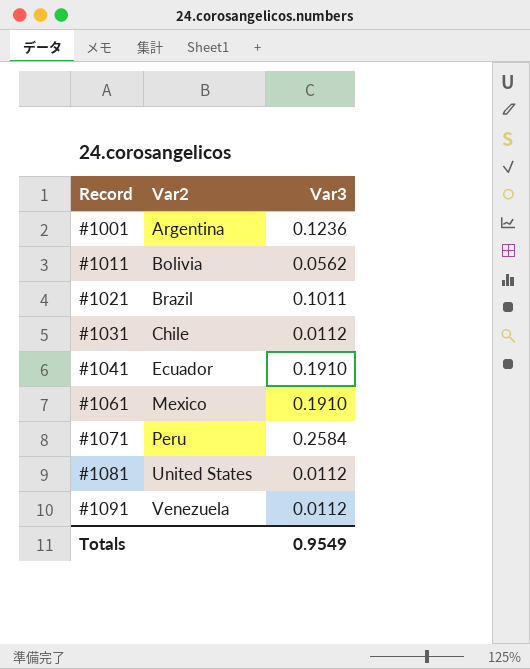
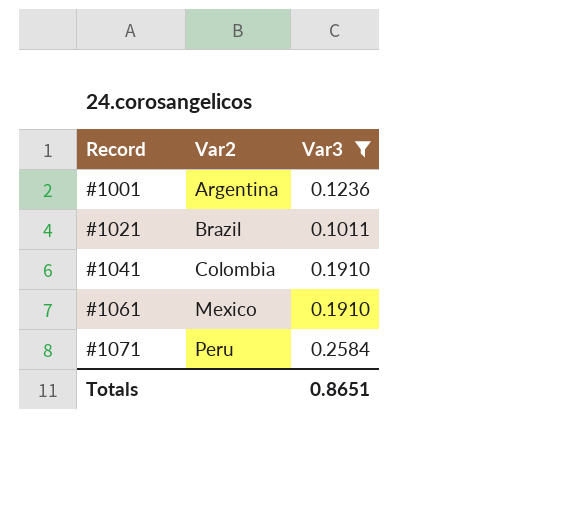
filter: none -> Var3 >= 0.1011
#1041 | Var2: Ecuador -> Colombia
Totals | Var3: 0.9549 -> 0.8651

